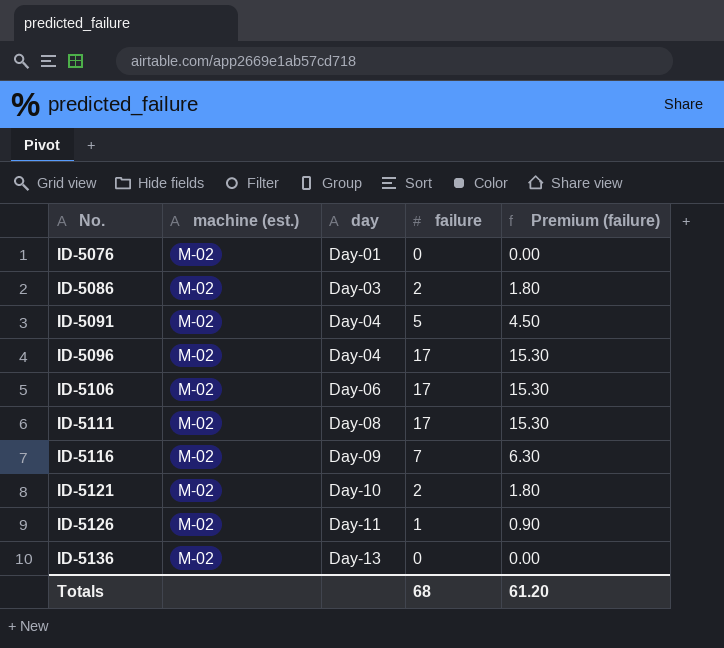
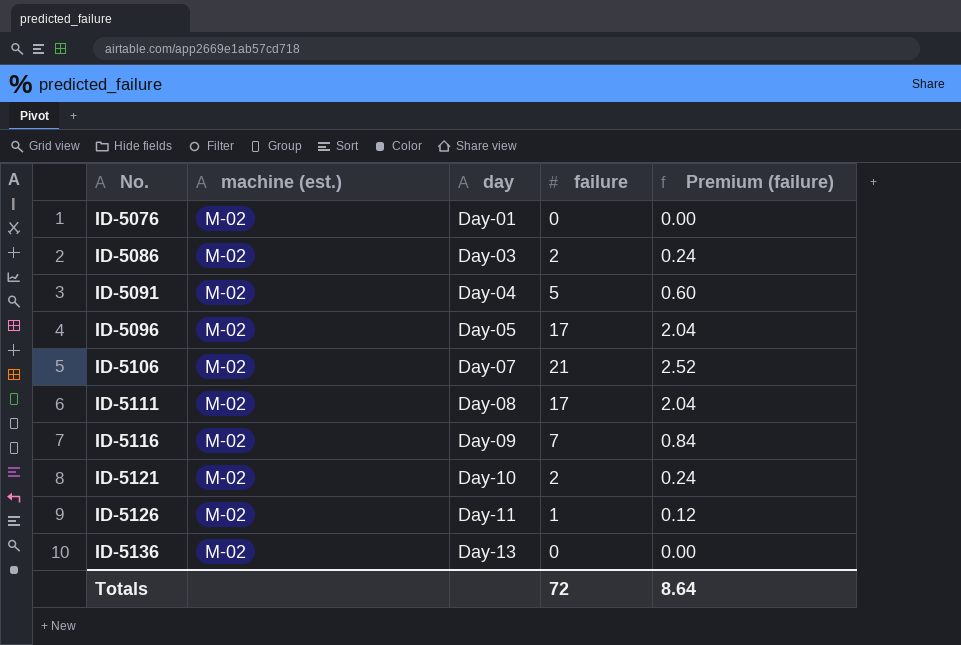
column Premium (failure) | formula: [failure] * 0.9 -> [failure] * 0.12
ID-5096 | day: Day-04 -> Day-05
ID-5106 | day: Day-06 -> Day-07
ID-5106 | failure: 17 -> 21
Totals | failure: 68 -> 72
Totals | Premium (failure): 61.20 -> 8.64

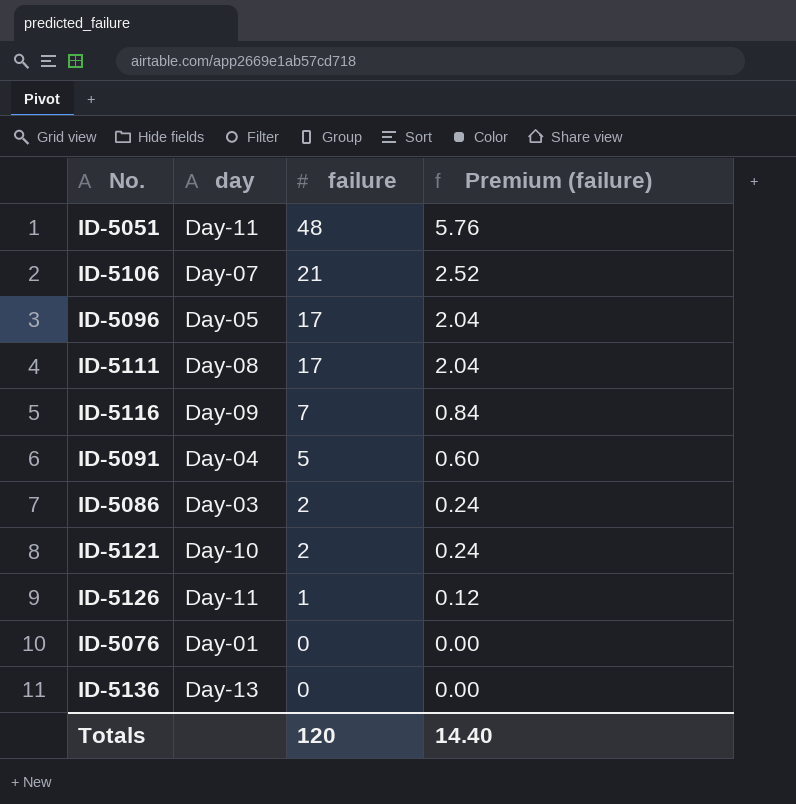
row order: No. ascending -> failure descending
column machine (est.) | position: 2 -> none
row ID-5051: none -> Day-11 | 48 | 5.76
Totals | failure: 72 -> 120
Totals | Premium (failure): 8.64 -> 14.40

